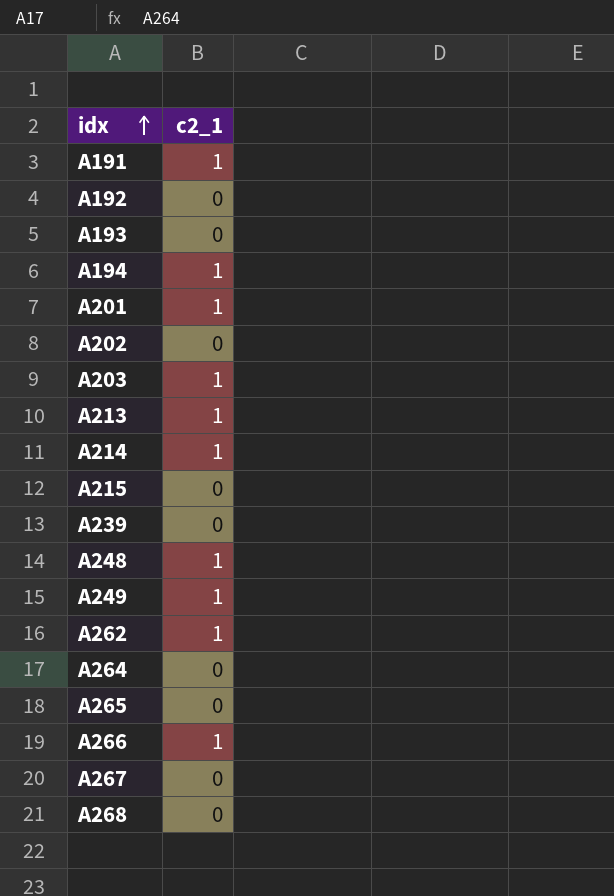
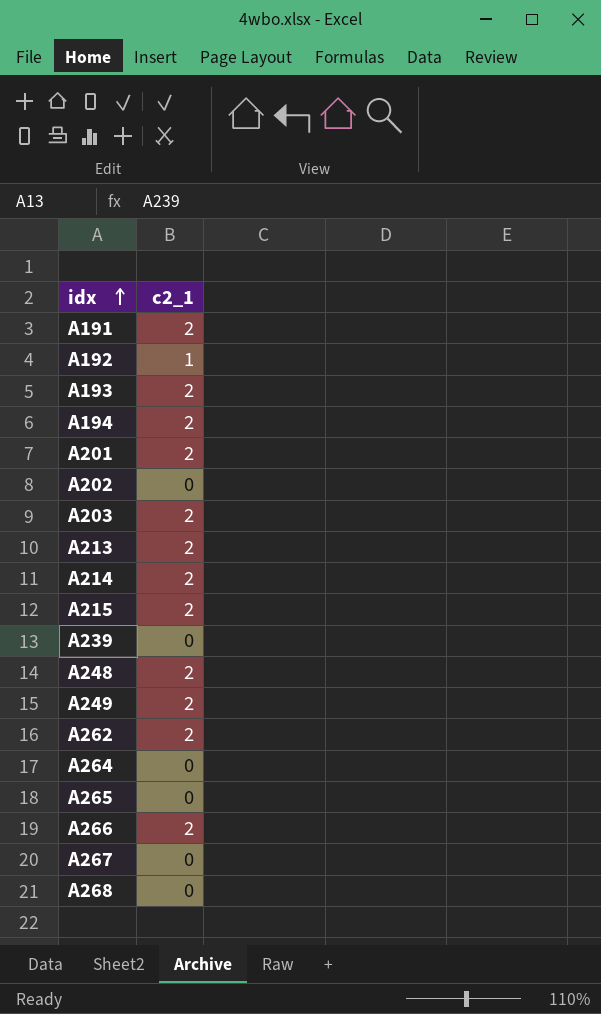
A191 | c2_1: 1 -> 2
A192 | c2_1: 0 -> 1
A193 | c2_1: 0 -> 2
A194 | c2_1: 1 -> 2
A201 | c2_1: 1 -> 2
A203 | c2_1: 1 -> 2
A213 | c2_1: 1 -> 2
A214 | c2_1: 1 -> 2
A215 | c2_1: 0 -> 2
A248 | c2_1: 1 -> 2
A249 | c2_1: 1 -> 2
A262 | c2_1: 1 -> 2
A266 | c2_1: 1 -> 2

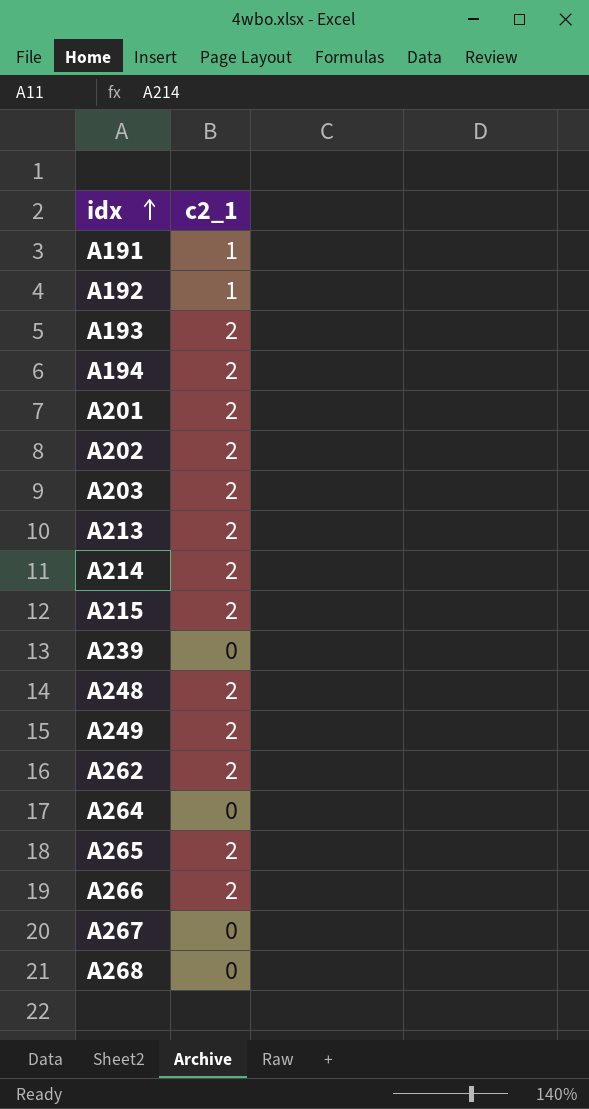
A191 | c2_1: 2 -> 1
A202 | c2_1: 0 -> 2
A265 | c2_1: 0 -> 2

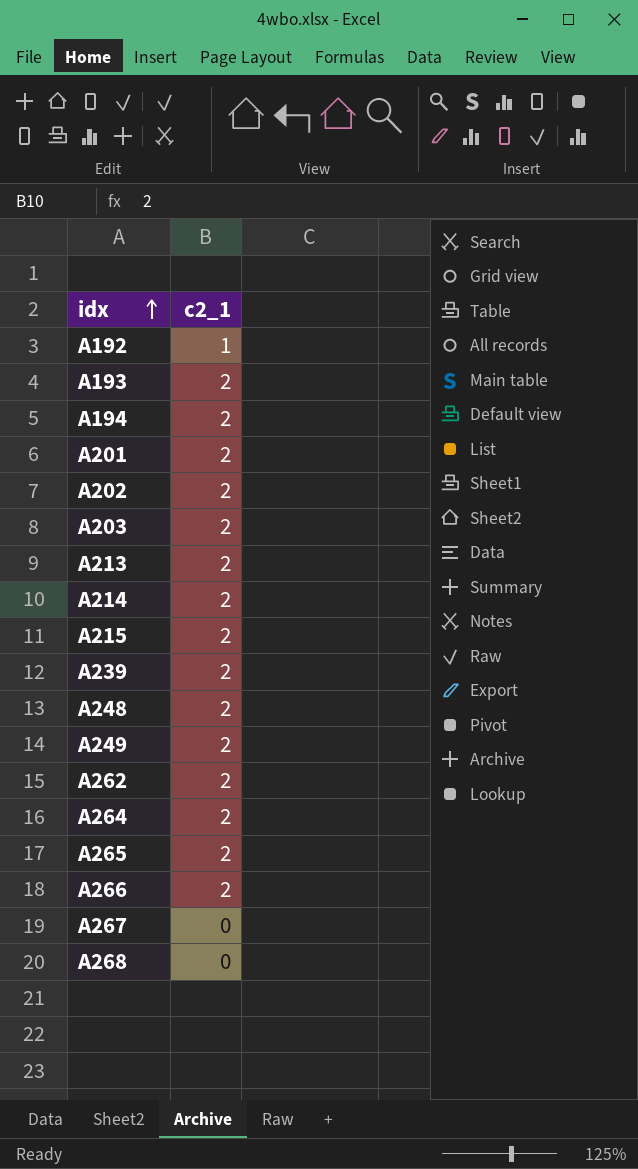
row A191: 1 -> none
A239 | c2_1: 0 -> 2
A264 | c2_1: 0 -> 2

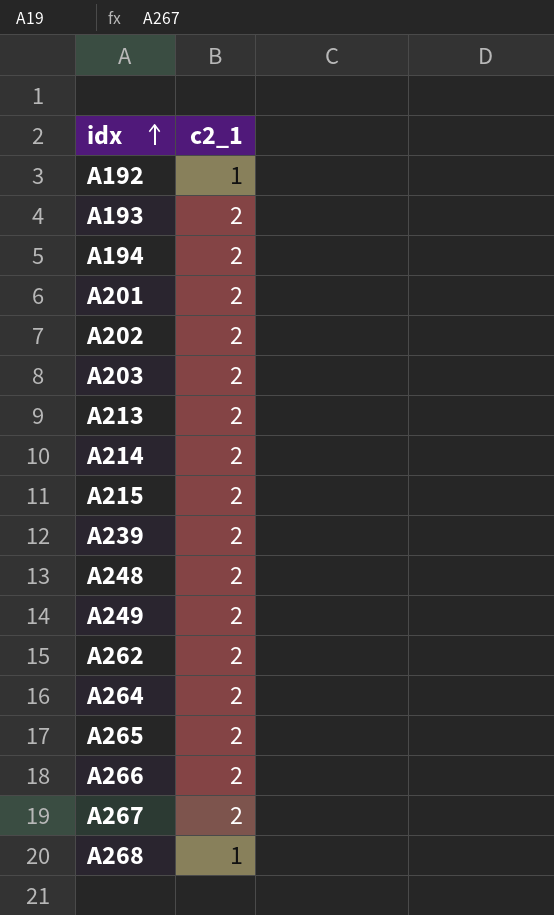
A267 | c2_1: 0 -> 2
A268 | c2_1: 0 -> 1

